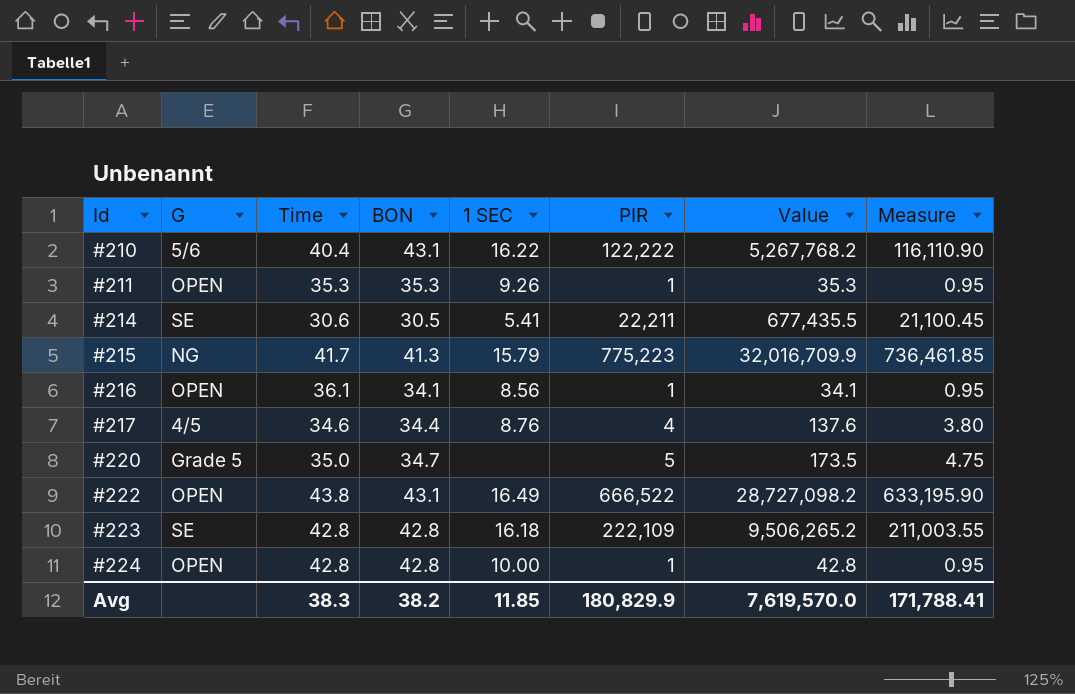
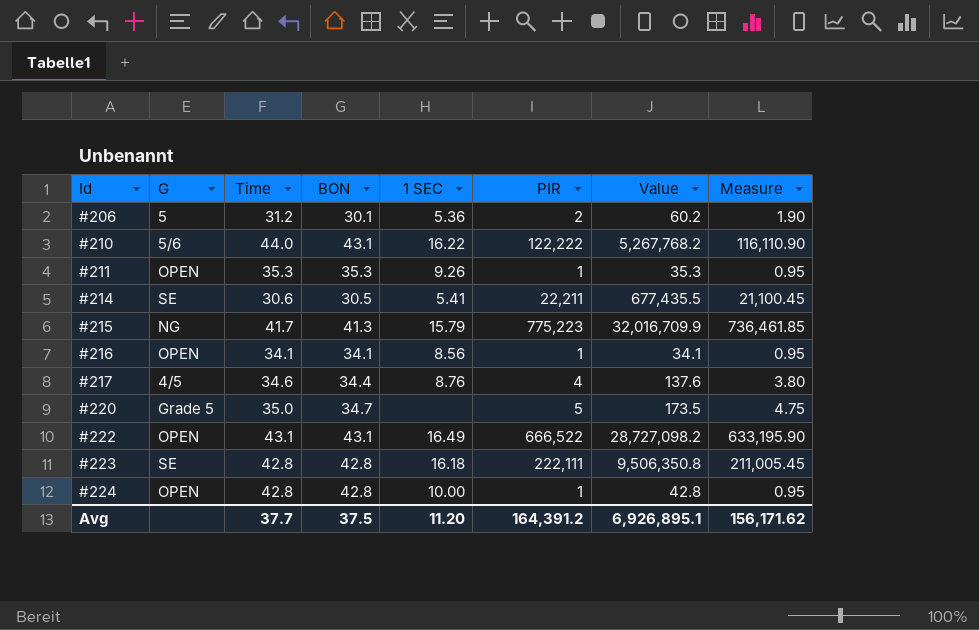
row #206: none -> 5 | 31.2 | 30.1 | 5.36 | 2 | 60.2 | 1.90
#210 | Time: 40.4 -> 44.0
#216 | Time: 36.1 -> 34.1
#222 | Time: 43.8 -> 43.1
#223 | PIR: 222,109 -> 222,111
#223 | Value: 9,506,265.2 -> 9,506,350.8
#223 | Measure: 211,003.55 -> 211,005.45
Avg | Time: 38.3 -> 37.7
Avg | BON: 38.2 -> 37.5
Avg | 1 SEC: 11.85 -> 11.20
Avg | PIR: 180,829.9 -> 164,391.2
Avg | Value: 7,619,570.0 -> 6,926,895.1
Avg | Measure: 171,788.41 -> 156,171.62

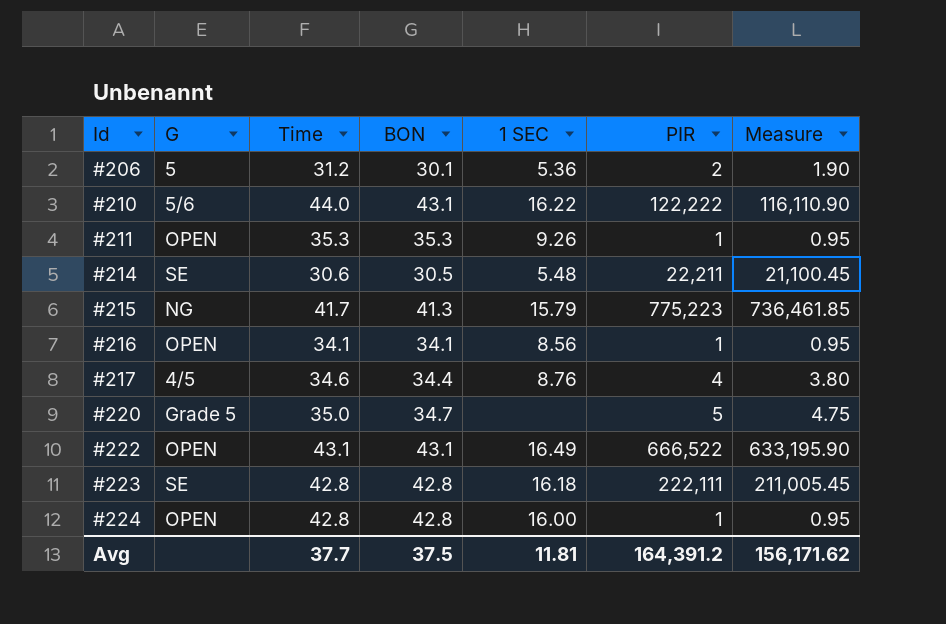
column Value | formula: [BON] * [PIR] -> none
#214 | 1 SEC: 5.41 -> 5.48
#224 | 1 SEC: 10.00 -> 16.00
Avg | 1 SEC: 11.20 -> 11.81

